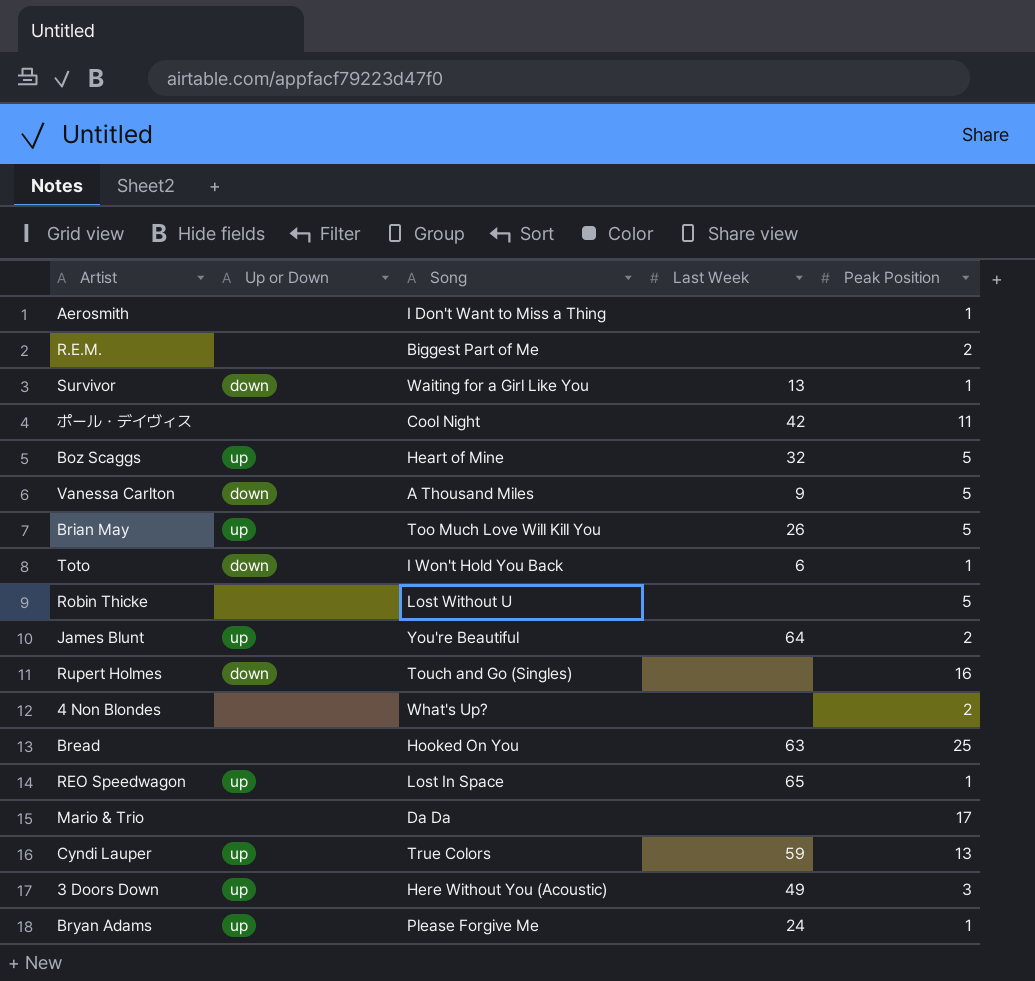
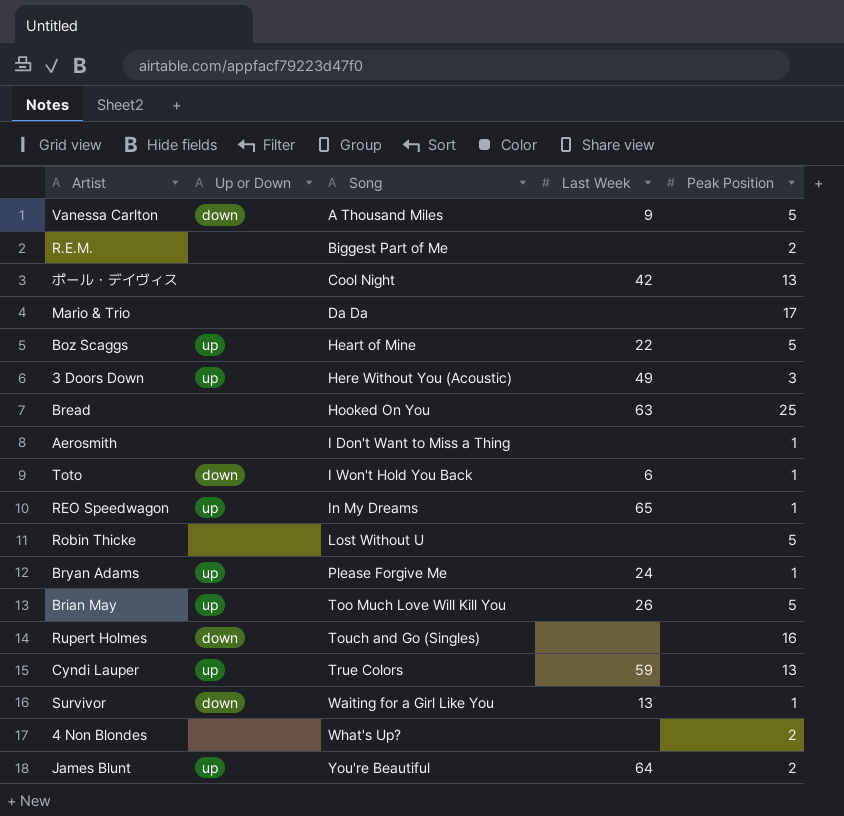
row order: none -> Song ascending
ポール・デイヴィス | Peak Position: 11 -> 13
Boz Scaggs | Last Week: 32 -> 22
REO Speedwagon | Song: Lost In Space -> In My Dreams

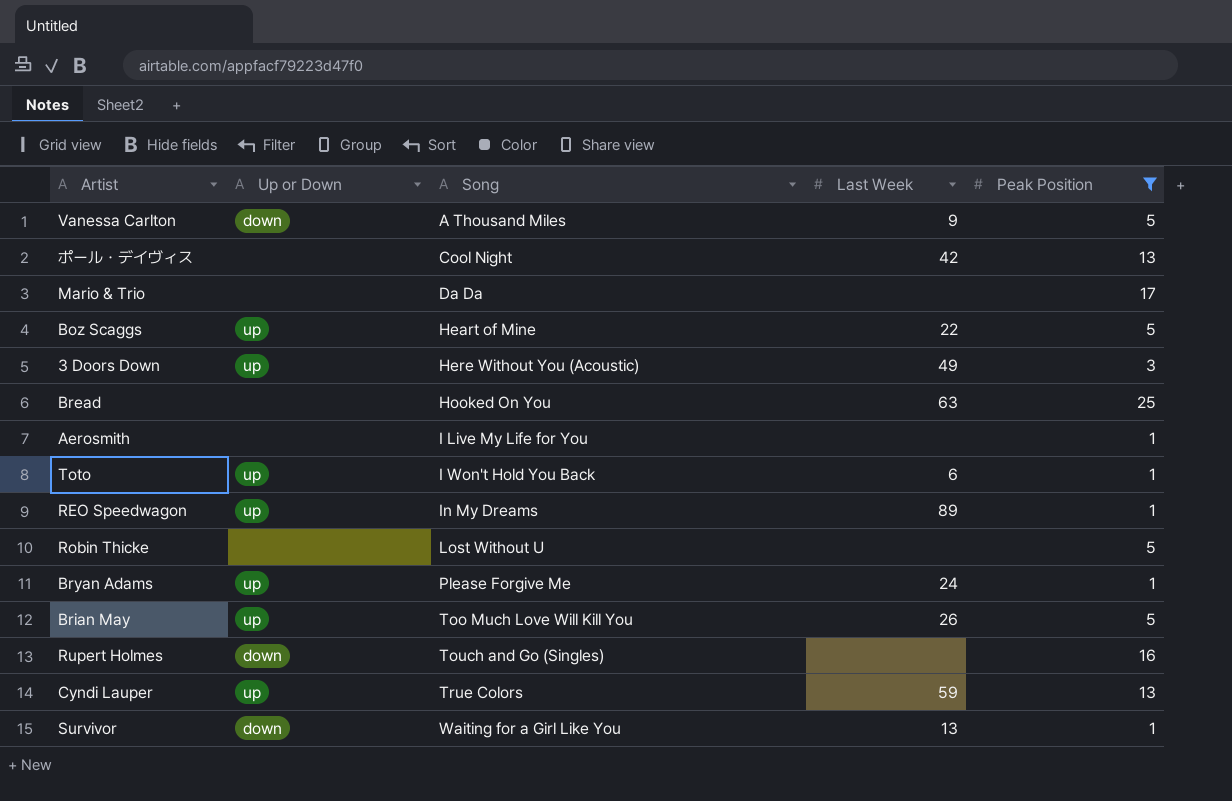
filter: none -> Peak Position != 2
Aerosmith | Song: I Don't Want to Miss a Thing -> I Live My Life for You
Toto | Up or Down: down -> up
REO Speedwagon | Last Week: 65 -> 89

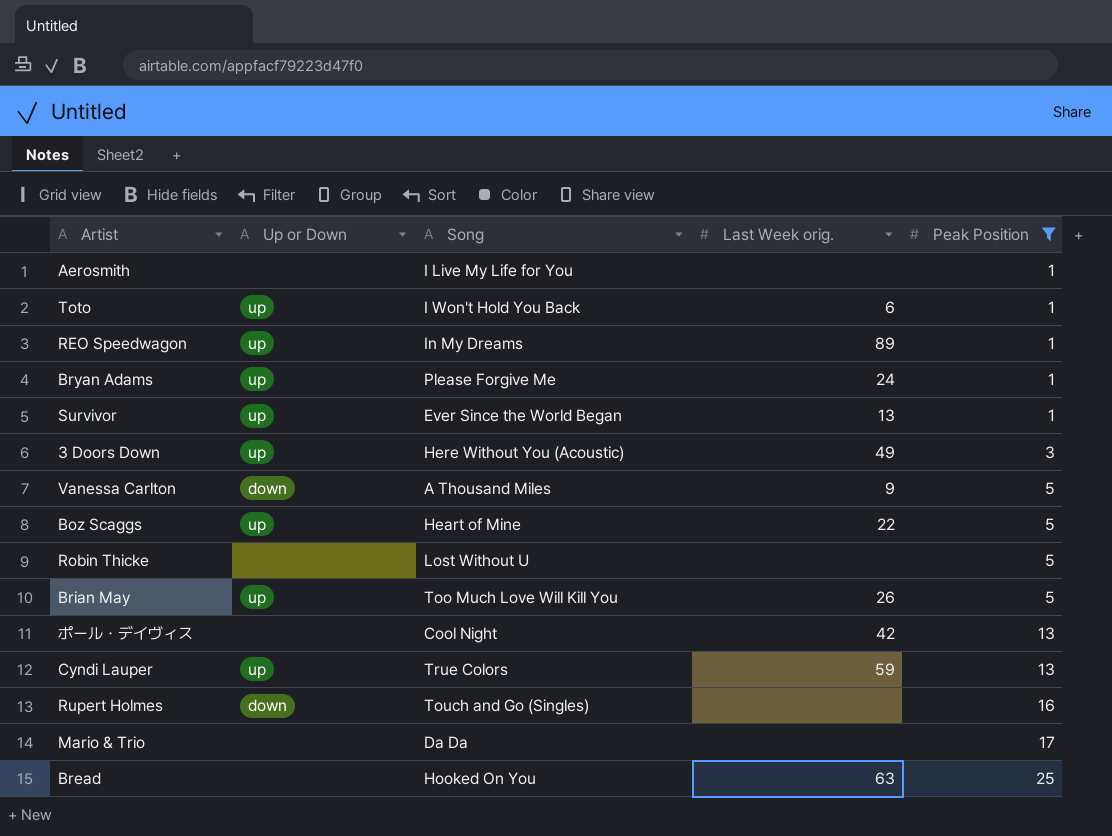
row order: Song ascending -> Peak Position ascending
column name: Last Week -> Last Week orig.
Survivor | Up or Down: down -> up
Survivor | Song: Waiting for a Girl Like You -> Ever Since the World Began

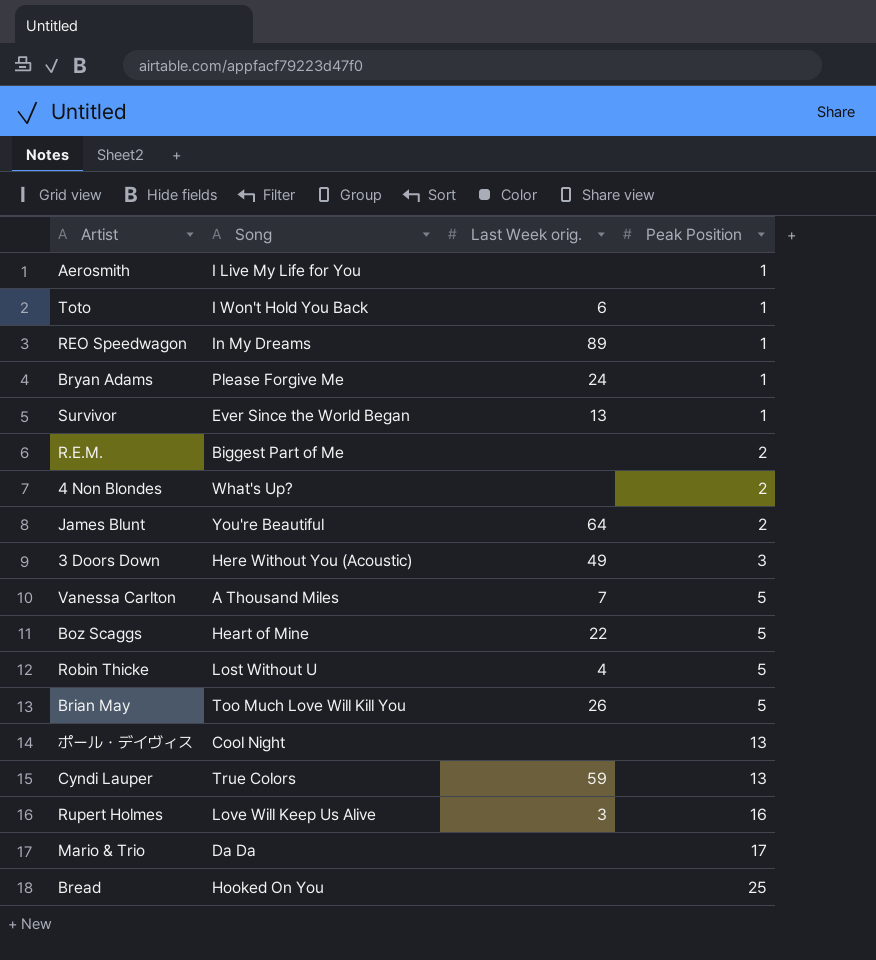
filter: Peak Position != 2 -> none
column Up or Down | position: 2 -> none
Vanessa Carlton | Last Week orig.: 9 -> 7
Robin Thicke | Last Week orig.: none -> 4
ポール・デイヴィス | Last Week orig.: 42 -> none
Rupert Holmes | Song: Touch and Go (Singles) -> Love Will Keep Us Alive
Rupert Holmes | Last Week orig.: none -> 3
Bread | Last Week orig.: 63 -> none

